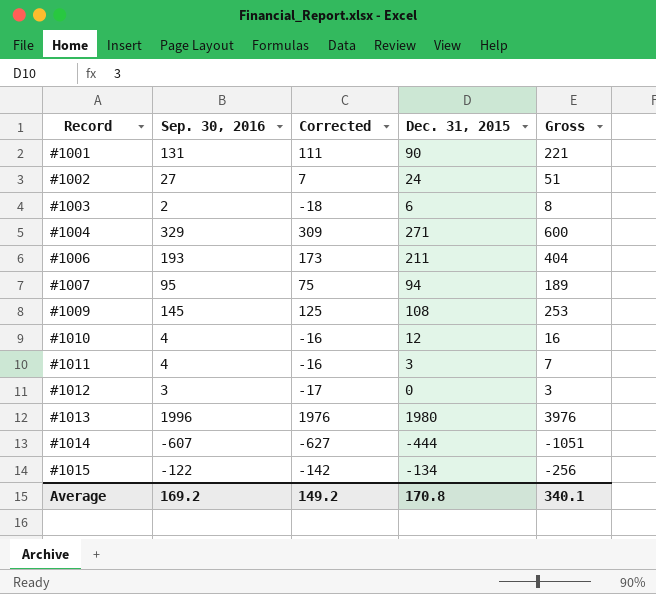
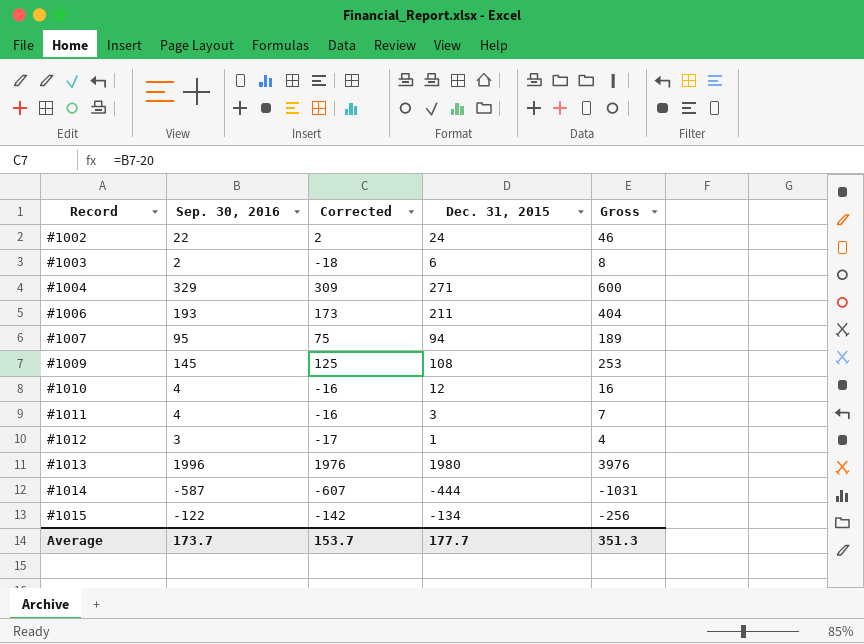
row #1001: 131 | 111 | 90 | 221 -> none
#1002 | Sep. 30, 2016: 27 -> 22
#1002 | Corrected: 7 -> 2
#1002 | Gross: 51 -> 46
#1012 | Dec. 31, 2015: 0 -> 1
#1012 | Gross: 3 -> 4
#1014 | Sep. 30, 2016: -607 -> -587
#1014 | Corrected: -627 -> -607
#1014 | Gross: -1051 -> -1031
Average | Sep. 30, 2016: 169.2 -> 173.7
Average | Corrected: 149.2 -> 153.7
Average | Dec. 31, 2015: 170.8 -> 177.7
Average | Gross: 340.1 -> 351.3

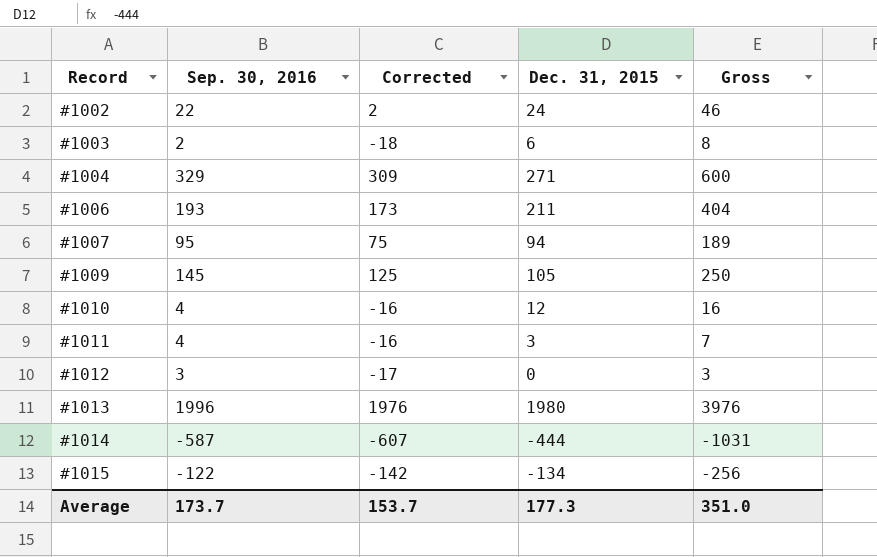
#1009 | Dec. 31, 2015: 108 -> 105
#1009 | Gross: 253 -> 250
#1012 | Dec. 31, 2015: 1 -> 0
#1012 | Gross: 4 -> 3
Average | Dec. 31, 2015: 177.7 -> 177.3
Average | Gross: 351.3 -> 351.0

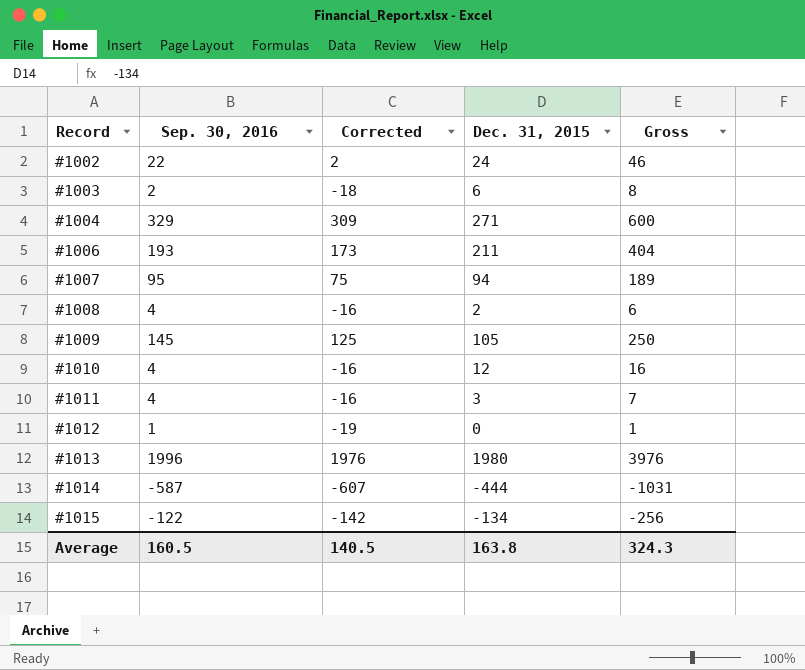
row #1008: none -> 4 | -16 | 2 | 6
#1012 | Sep. 30, 2016: 3 -> 1
#1012 | Corrected: -17 -> -19
#1012 | Gross: 3 -> 1
Average | Sep. 30, 2016: 173.7 -> 160.5
Average | Corrected: 153.7 -> 140.5
Average | Dec. 31, 2015: 177.3 -> 163.8
Average | Gross: 351.0 -> 324.3

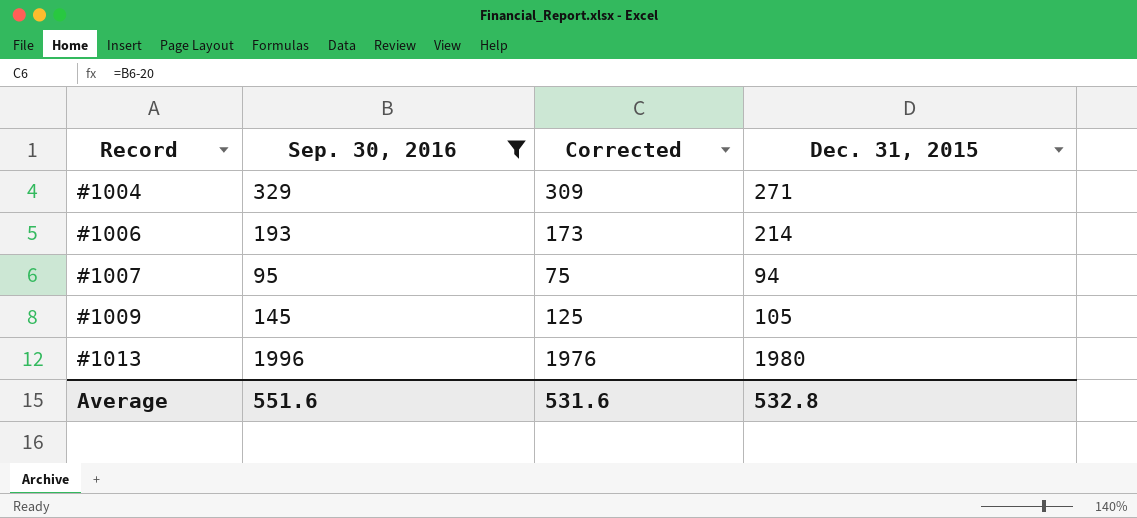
filter: none -> Sep. 30, 2016 >= 95
column Gross | formula: [Sep. 30, 2016] + [Dec. 31, 2015] -> none
#1006 | Dec. 31, 2015: 211 -> 214
Average | Sep. 30, 2016: 160.5 -> 551.6
Average | Corrected: 140.5 -> 531.6
Average | Dec. 31, 2015: 163.8 -> 532.8

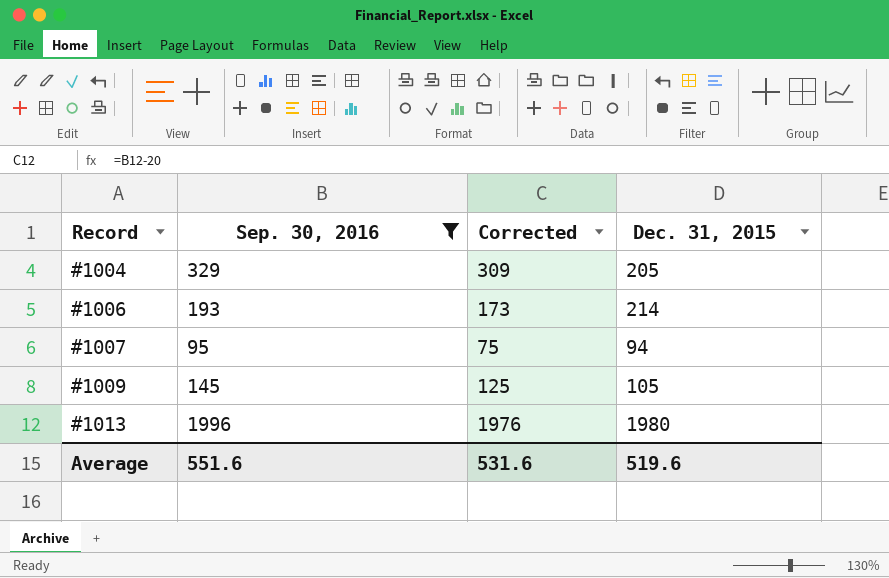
#1004 | Dec. 31, 2015: 271 -> 205
Average | Dec. 31, 2015: 532.8 -> 519.6

